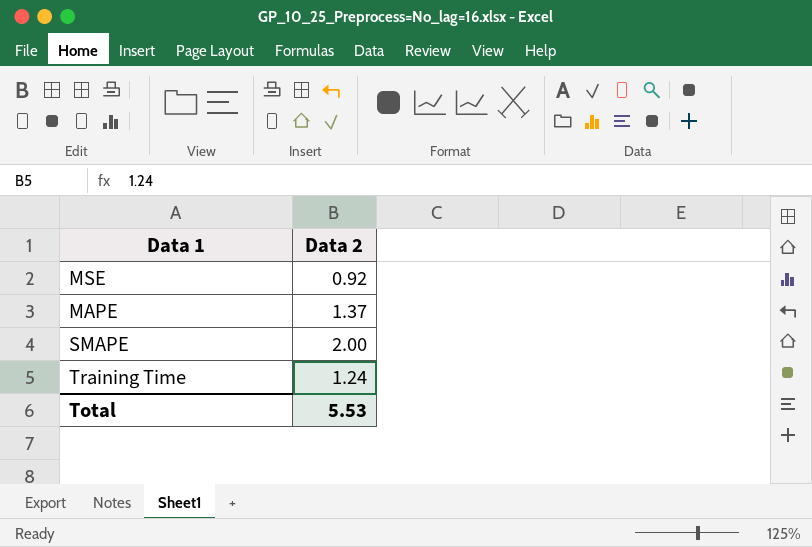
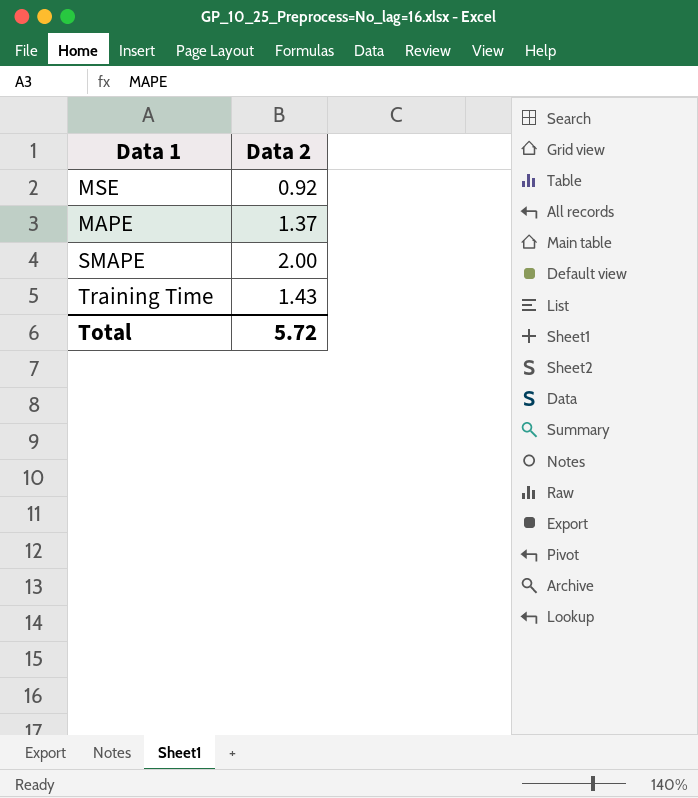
Training Time | Data 2: 1.24 -> 1.43
Total | Data 2: 5.53 -> 5.72

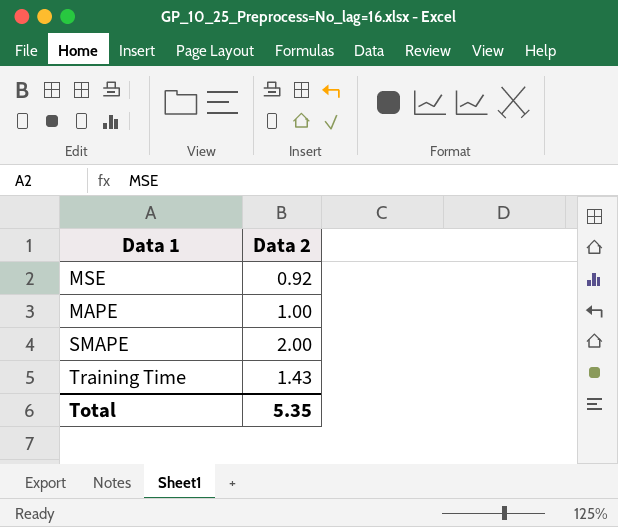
MAPE | Data 2: 1.37 -> 1.00
Total | Data 2: 5.72 -> 5.35

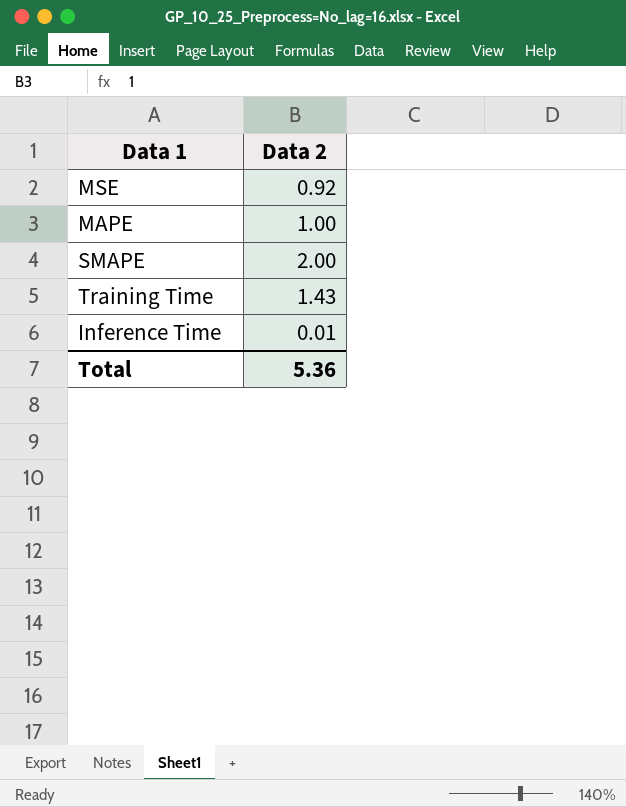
row Inference Time: none -> 0.01
Total | Data 2: 5.35 -> 5.36

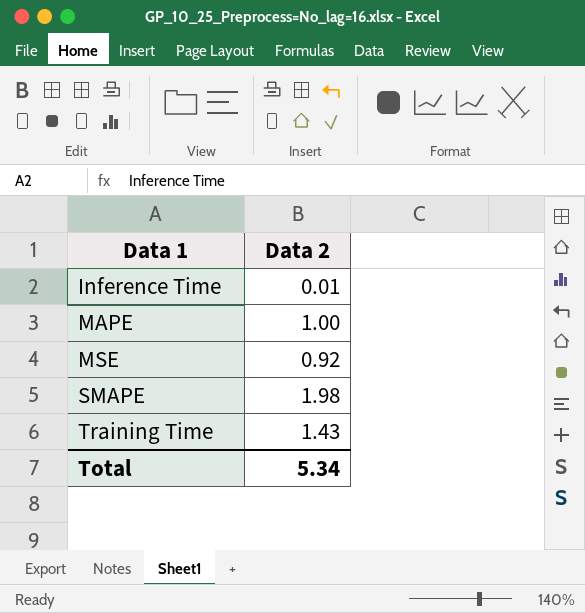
row order: none -> Data 1 ascending
SMAPE | Data 2: 2.00 -> 1.98
Total | Data 2: 5.36 -> 5.34

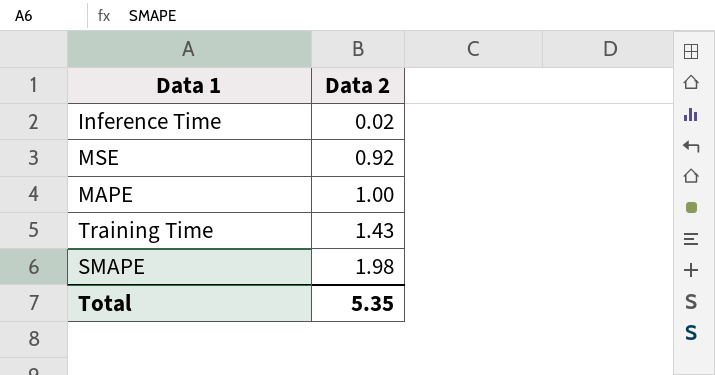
row order: Data 1 ascending -> Data 2 ascending
Inference Time | Data 2: 0.01 -> 0.02
Total | Data 2: 5.34 -> 5.35

